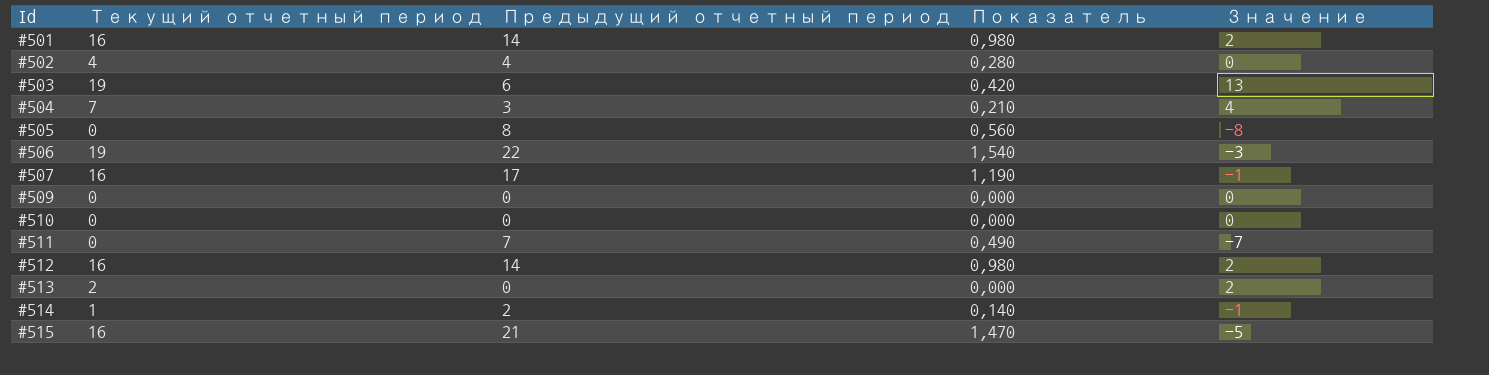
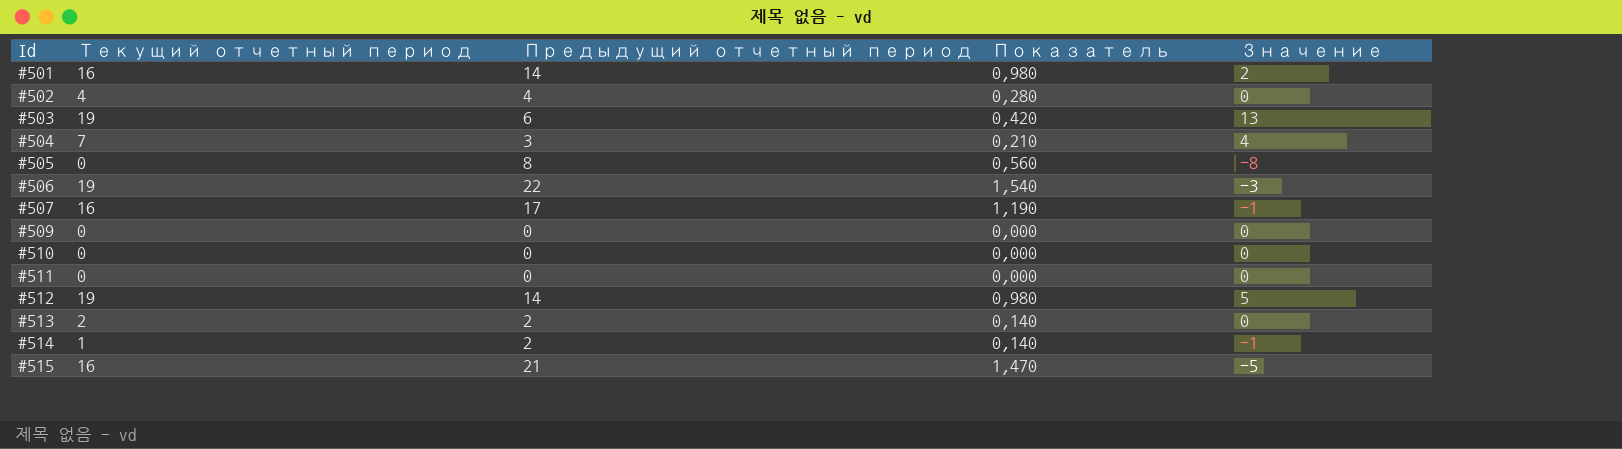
#511 | Предыдущий отчетный период: 7 -> 0
#511 | Показатель: 0,490 -> 0,000
#511 | Значение: -7 -> 0
#512 | Текущий отчетный период: 16 -> 19
#512 | Значение: 2 -> 5
#513 | Предыдущий отчетный период: 0 -> 2
#513 | Показатель: 0,000 -> 0,140
#513 | Значение: 2 -> 0

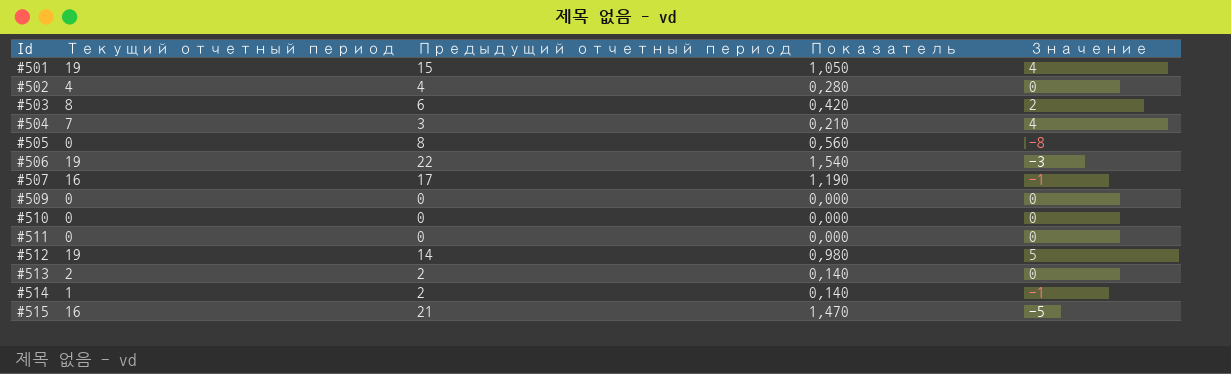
#501 | Текущий отчетный период: 16 -> 19
#501 | Предыдущий отчетный период: 14 -> 15
#501 | Показатель: 0,980 -> 1,050
#501 | Значение: 2 -> 4
#503 | Текущий отчетный период: 19 -> 8
#503 | Значение: 13 -> 2

